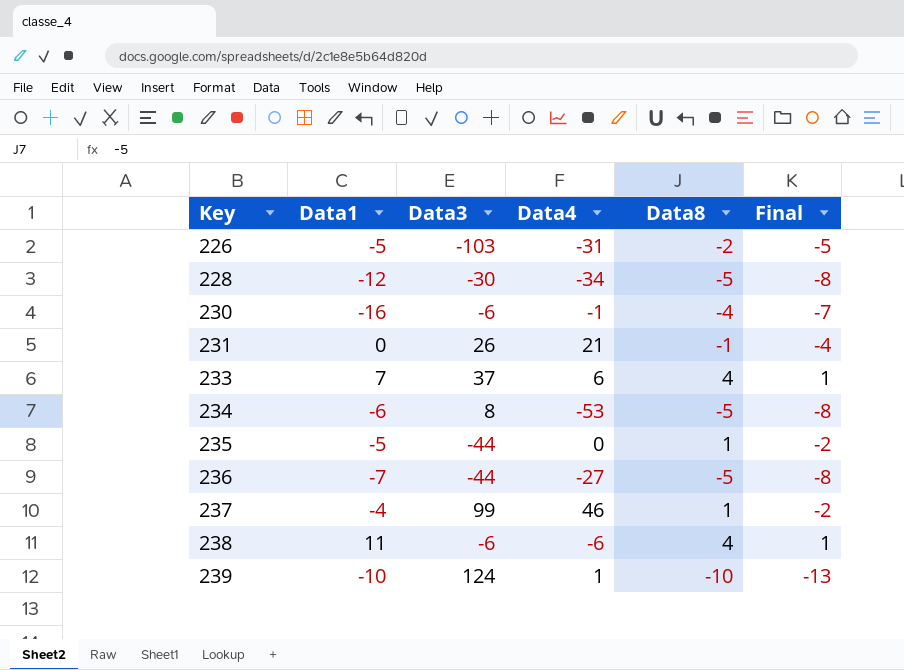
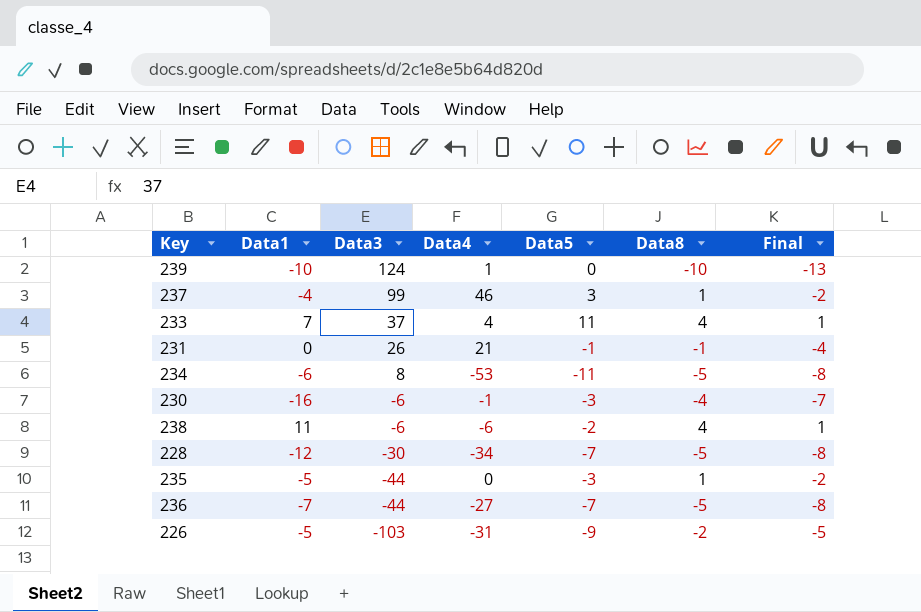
row order: Key ascending -> Data3 descending
column Data5 | position: none -> 5
233 | Data4: 6 -> 4

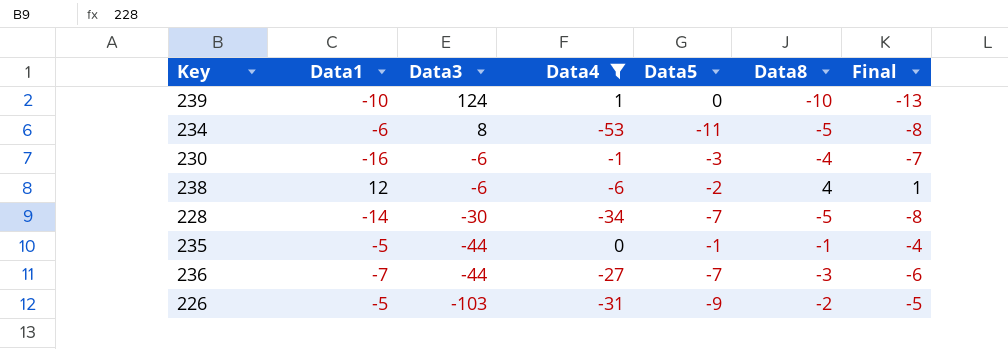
filter: none -> Data4 <= 1
238 | Data1: 11 -> 12
228 | Data1: -12 -> -14
235 | Data5: -3 -> -1
235 | Data8: 1 -> -1
235 | Final: -2 -> -4
236 | Data8: -5 -> -3
236 | Final: -8 -> -6

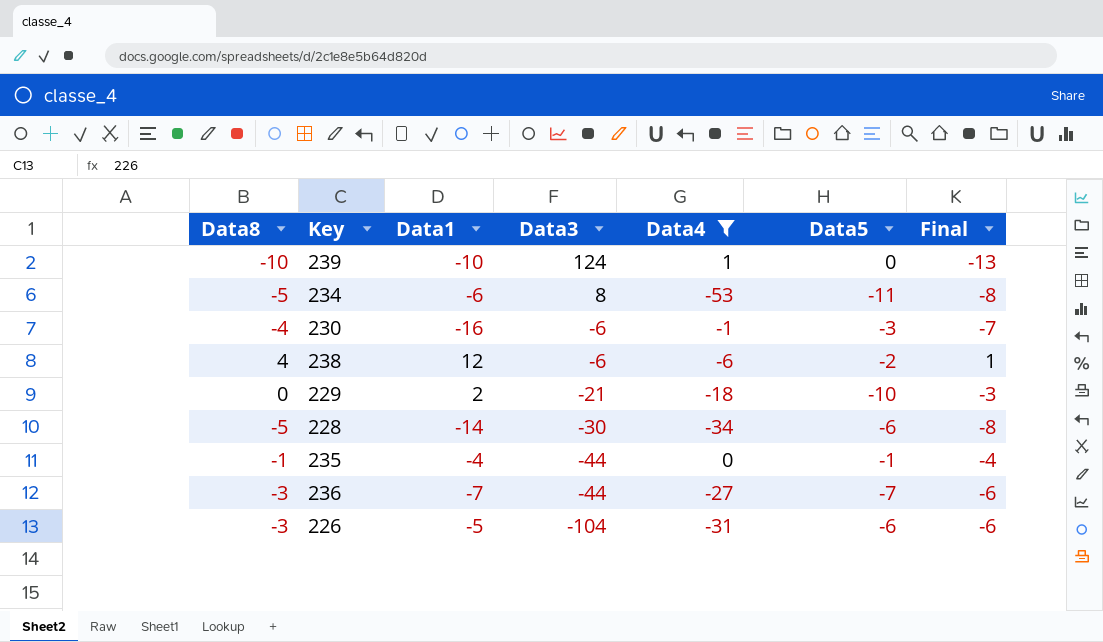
column Data8 | position: 6 -> 1
row 229: none -> 0 | 2 | -21 | -18 | -10 | -3
228 | Data5: -7 -> -6
235 | Data1: -5 -> -4
226 | Data8: -2 -> -3
226 | Data3: -103 -> -104
226 | Data5: -9 -> -6
226 | Final: -5 -> -6

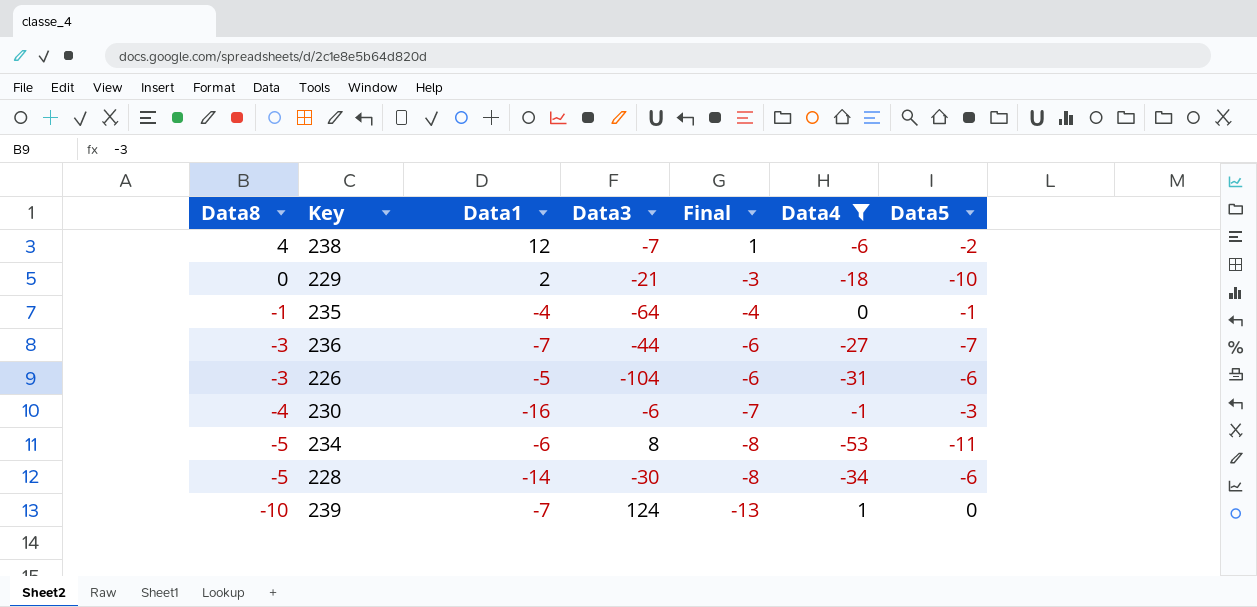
row order: Data3 descending -> Data8 descending
column Final | position: 7 -> 5
238 | Data3: -6 -> -7
235 | Data3: -44 -> -64
239 | Data1: -10 -> -7

